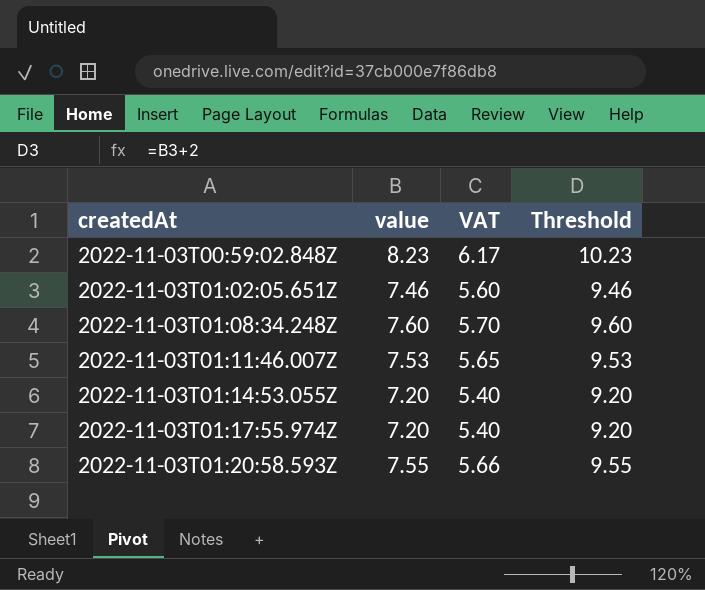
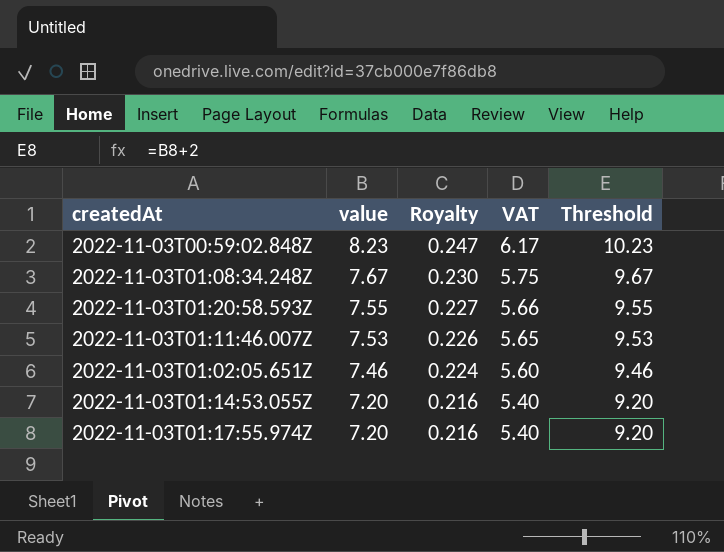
row order: createdAt ascending -> value descending
column Royalty | formula: none -> [value] * 0.03
2022-11-03T01:08:34.248Z | value: 7.60 -> 7.67
2022-11-03T01:08:34.248Z | VAT: 5.70 -> 5.75
2022-11-03T01:08:34.248Z | Threshold: 9.60 -> 9.67

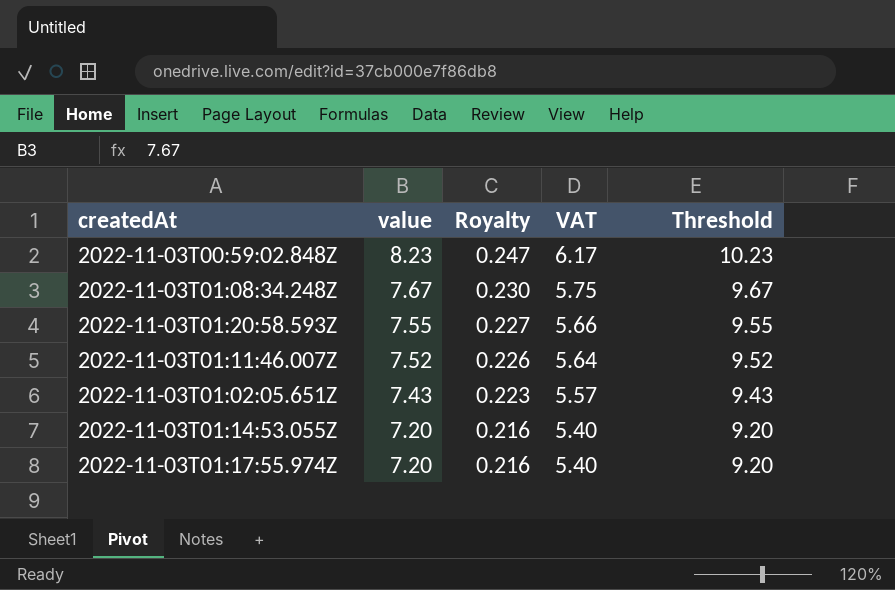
2022-11-03T01:11:46.007Z | value: 7.53 -> 7.52
2022-11-03T01:11:46.007Z | VAT: 5.65 -> 5.64
2022-11-03T01:11:46.007Z | Threshold: 9.53 -> 9.52
2022-11-03T01:02:05.651Z | value: 7.46 -> 7.43
2022-11-03T01:02:05.651Z | Royalty: 0.224 -> 0.223
2022-11-03T01:02:05.651Z | VAT: 5.60 -> 5.57
2022-11-03T01:02:05.651Z | Threshold: 9.46 -> 9.43

